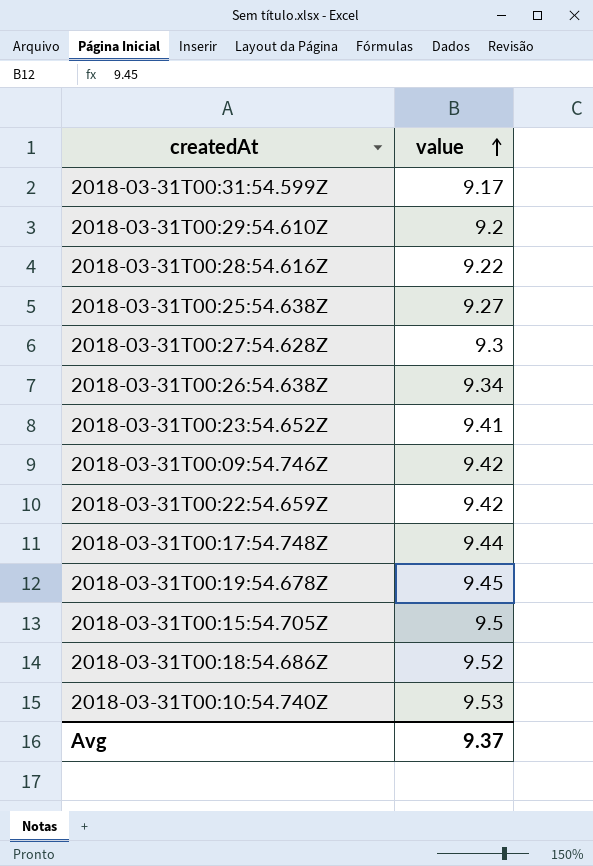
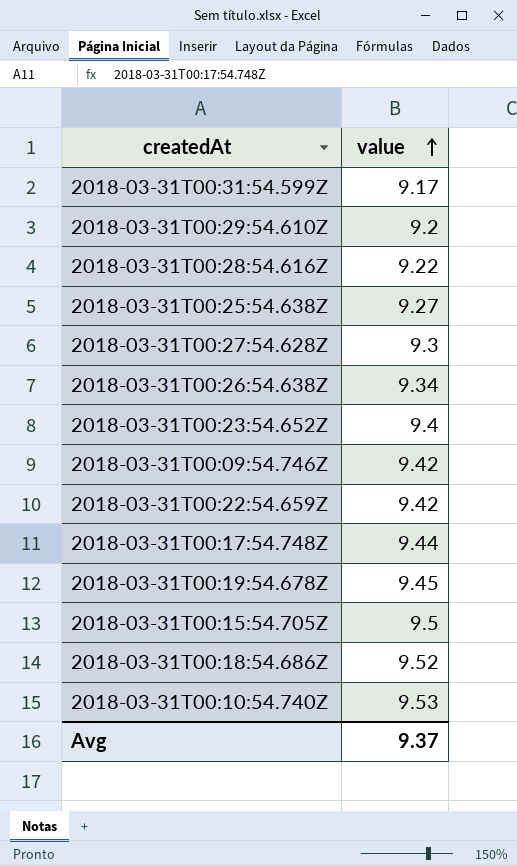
2018-03-31T00:23:54.652Z | value: 9.41 -> 9.4

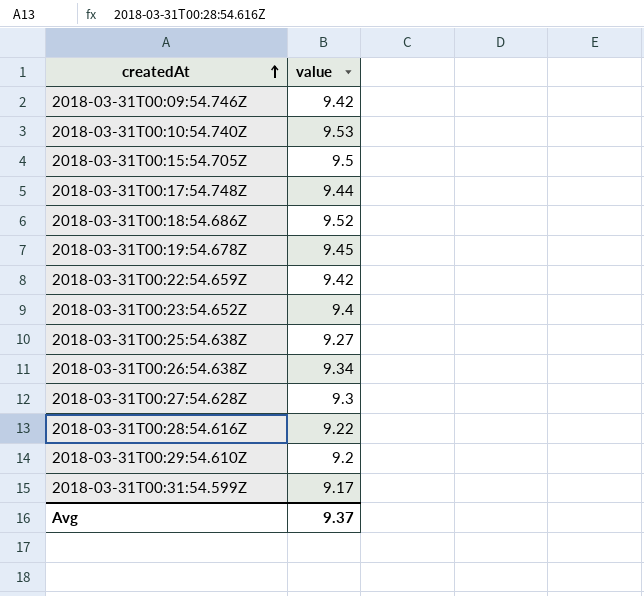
row order: value ascending -> createdAt ascending

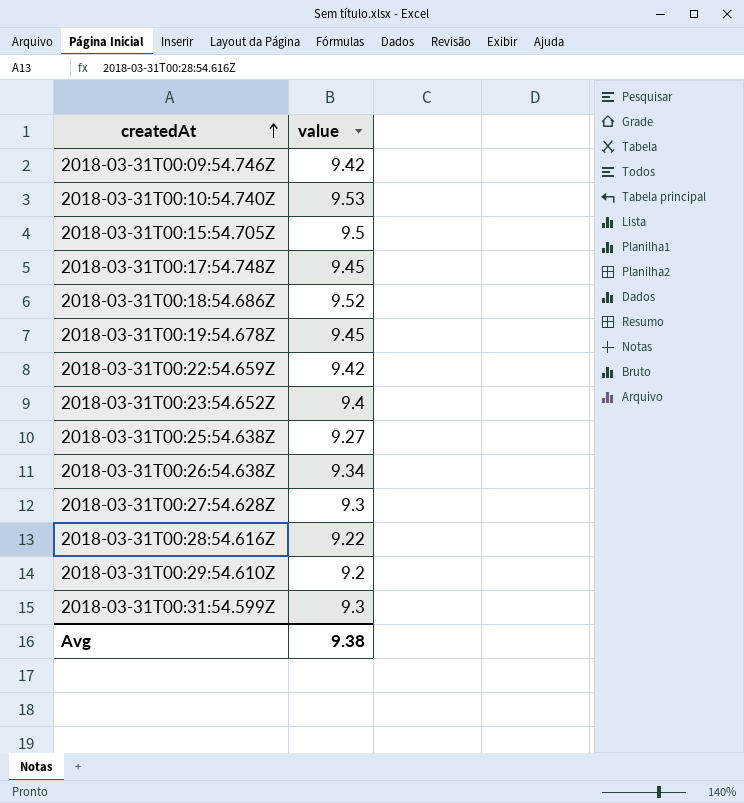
2018-03-31T00:17:54.748Z | value: 9.44 -> 9.45
2018-03-31T00:31:54.599Z | value: 9.17 -> 9.3
Avg | value: 9.37 -> 9.38

